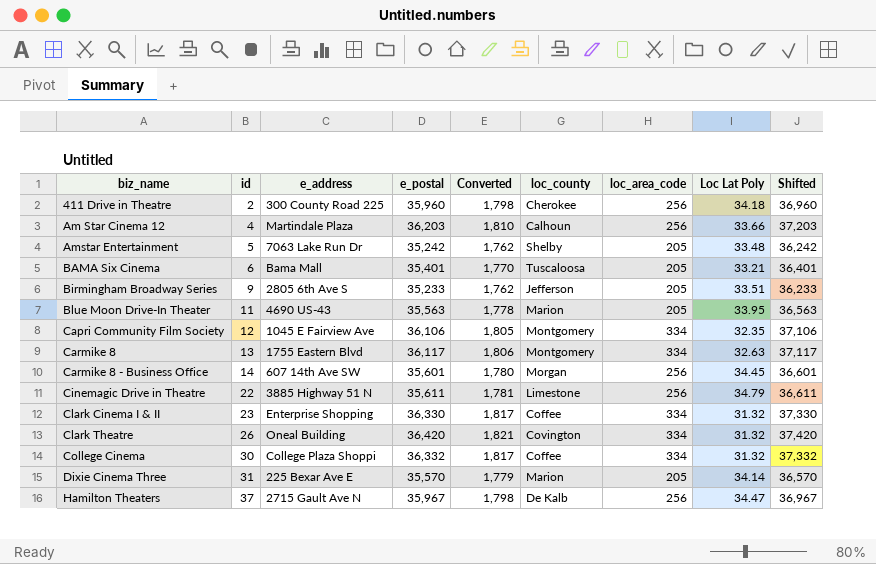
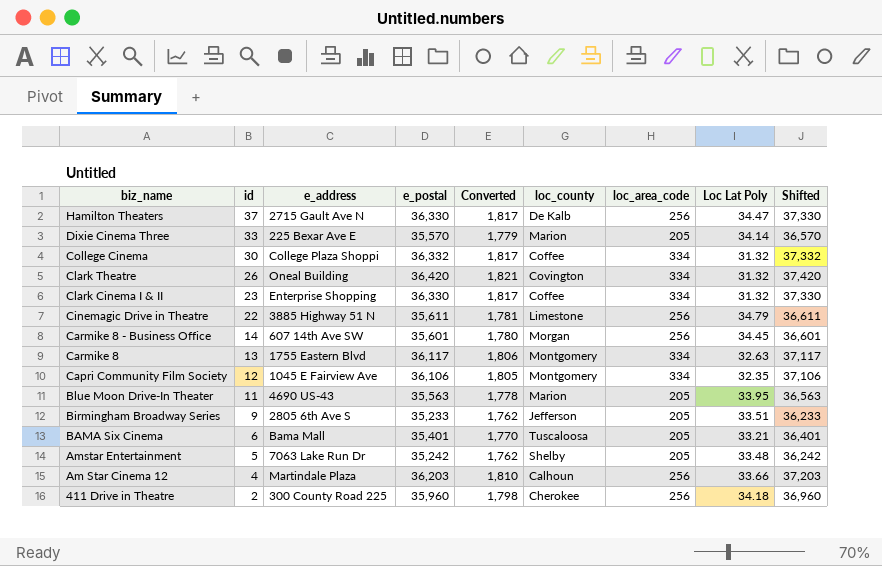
row order: biz_name ascending -> biz_name descending
Hamilton Theaters | e_postal: 35,967 -> 36,330
Hamilton Theaters | Converted: 1,798 -> 1,817
Hamilton Theaters | Shifted: 36,967 -> 37,330
Dixie Cinema Three | id: 31 -> 33

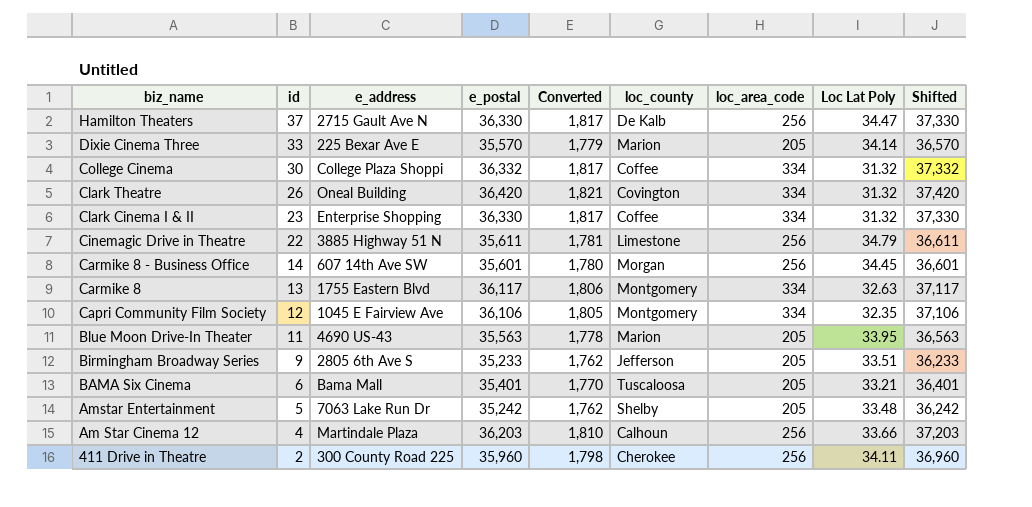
411 Drive in Theatre | Loc Lat Poly: 34.18 -> 34.11

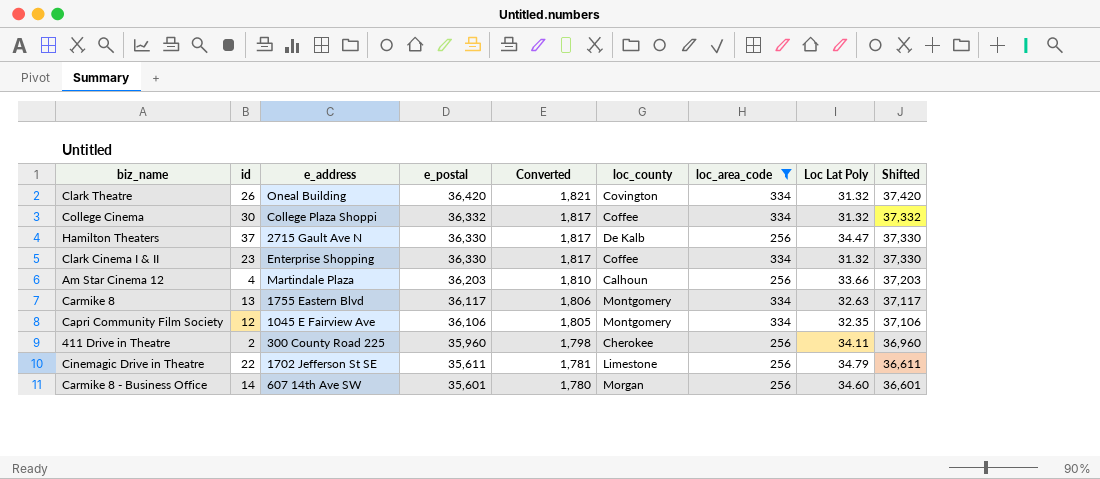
filter: none -> loc_area_code != 205
row order: biz_name descending -> e_postal descending
Cinemagic Drive in Theatre | e_address: 3885 Highway 51 N -> 1702 Jefferson St SE
Carmike 8 - Business Office | Loc Lat Poly: 34.45 -> 34.60

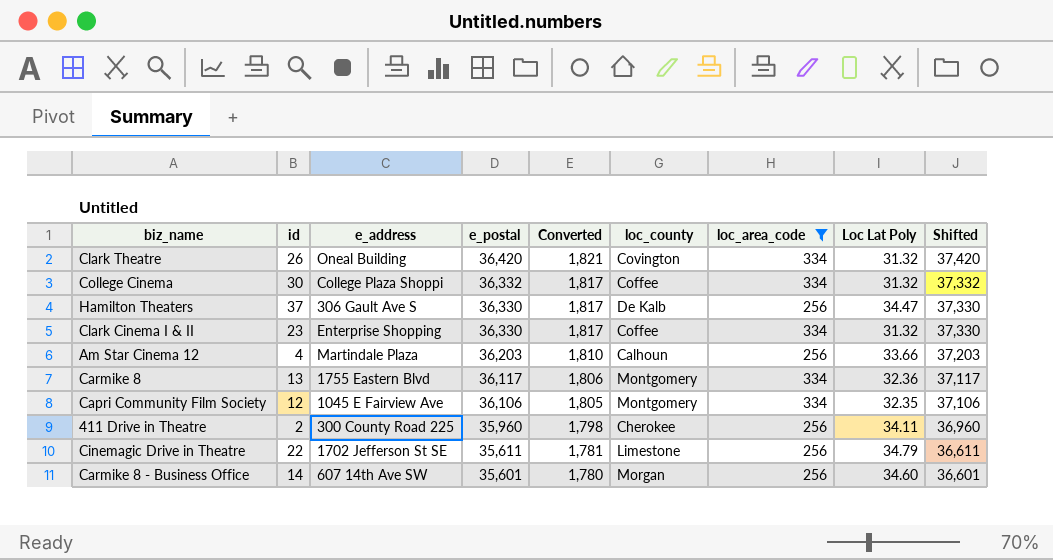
Hamilton Theaters | e_address: 2715 Gault Ave N -> 306 Gault Ave S
Carmike 8 | Loc Lat Poly: 32.63 -> 32.36

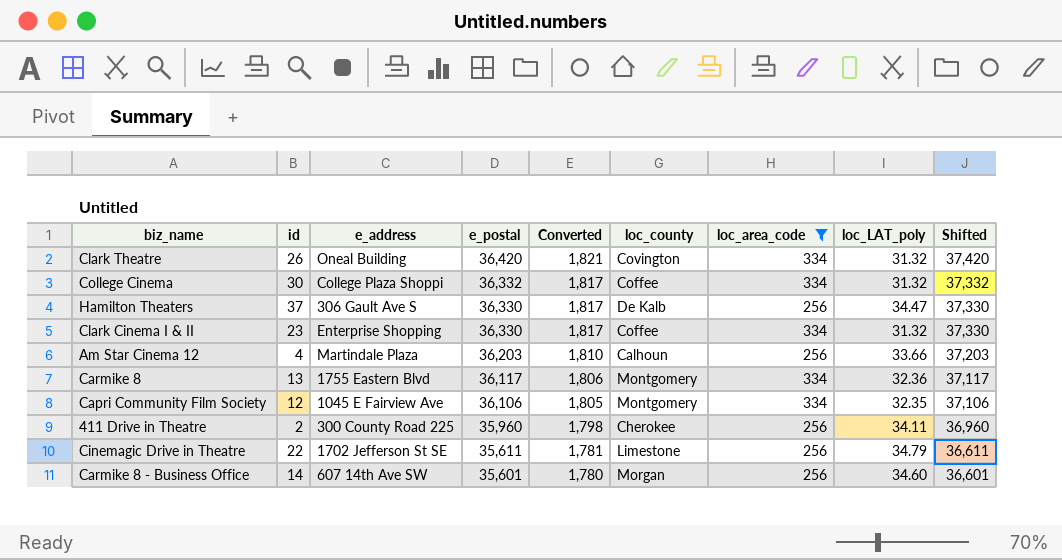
column name: Loc Lat Poly -> loc_LAT_poly

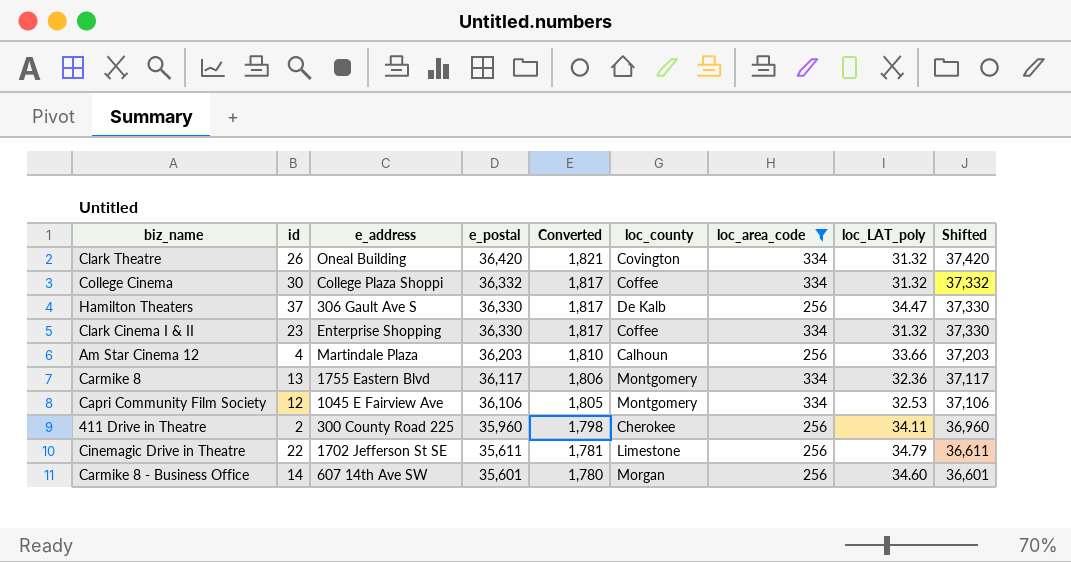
Capri Community Film Society | loc_LAT_poly: 32.35 -> 32.53

